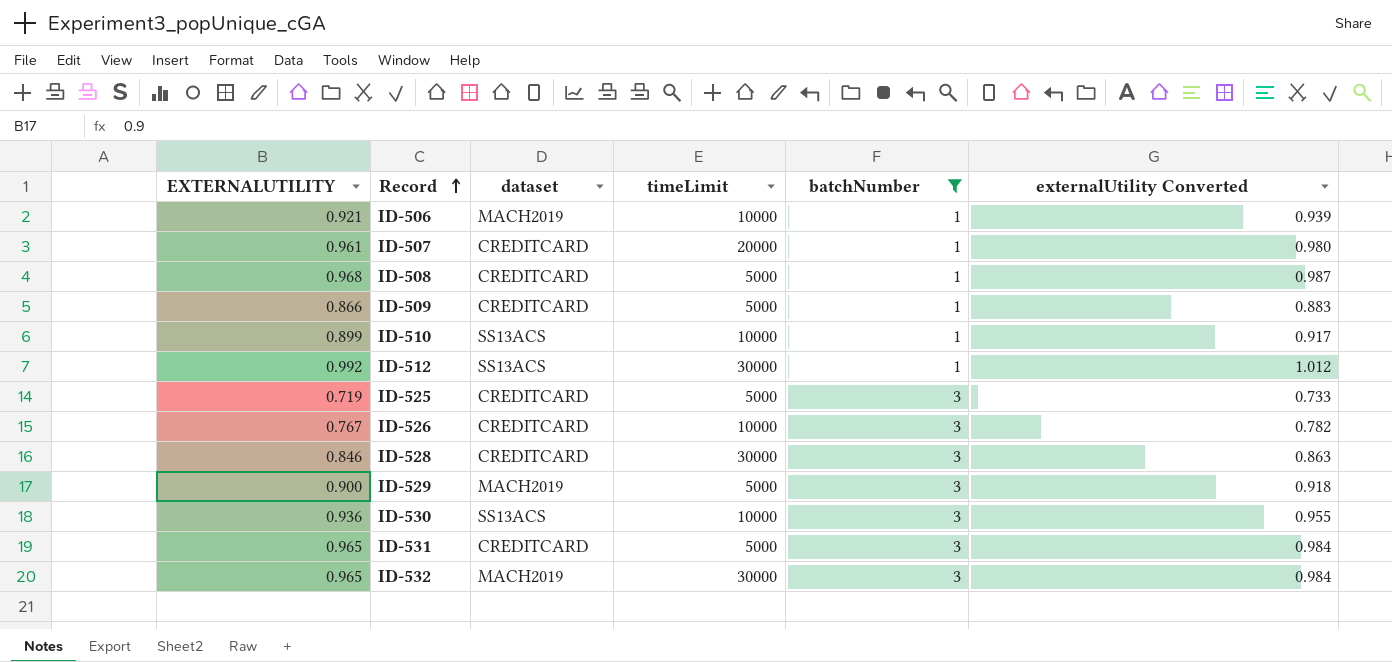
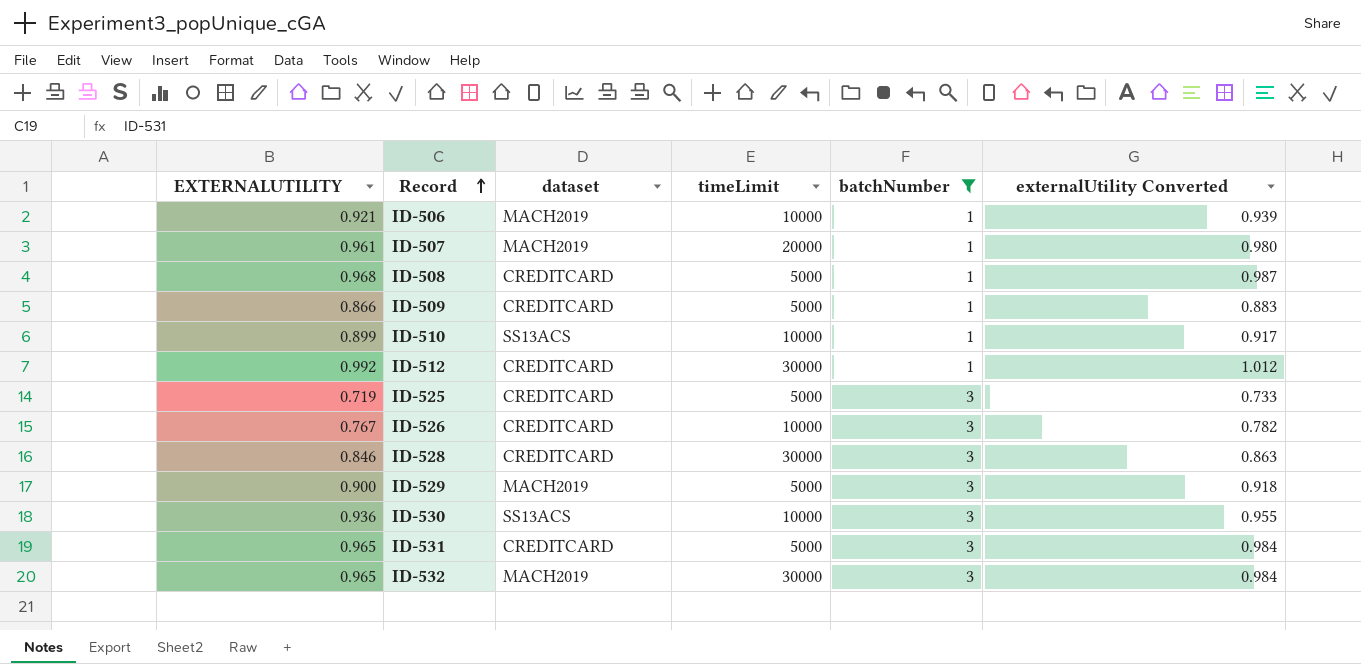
ID-507 | dataset: CREDITCARD -> MACH2019
ID-512 | dataset: SS13ACS -> CREDITCARD

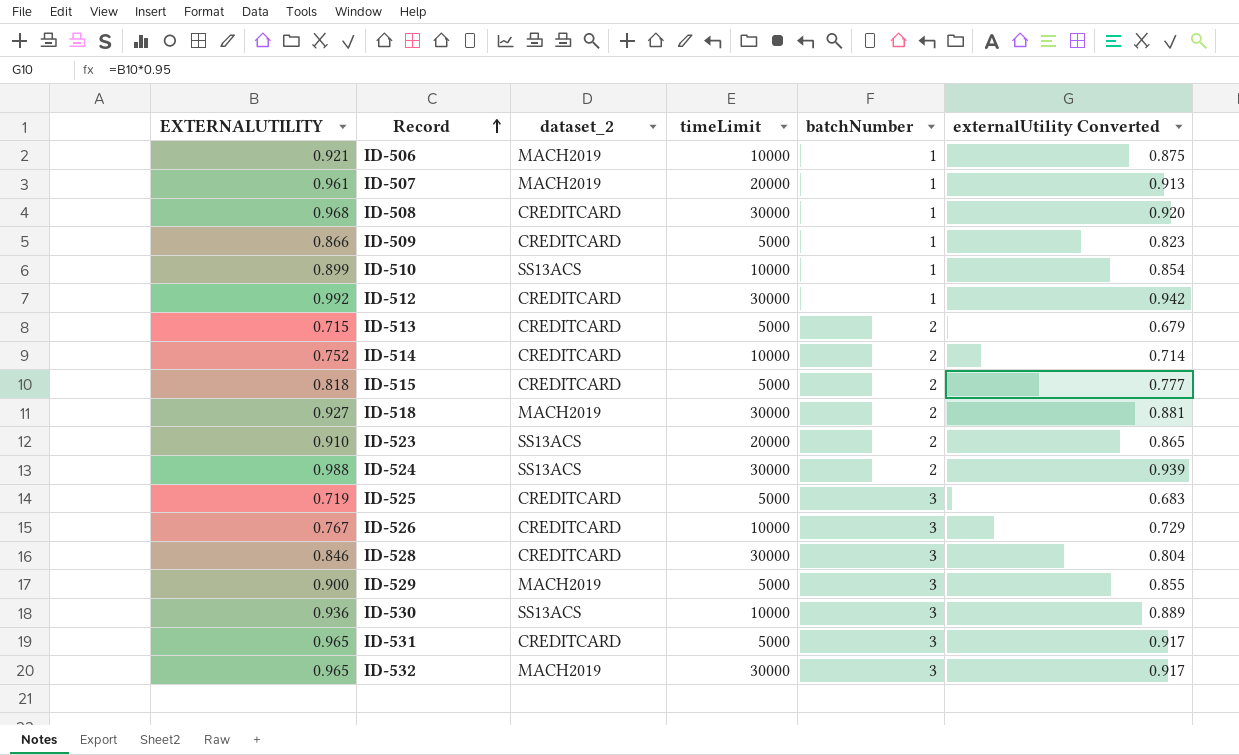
filter: batchNumber != 2 -> none
column name: dataset -> dataset_2
column externalUtility Converted | formula: [EXTERNALUTILITY] * 1.02 -> [EXTERNALUTILITY] * 0.95
ID-508 | timeLimit: 5000 -> 30000

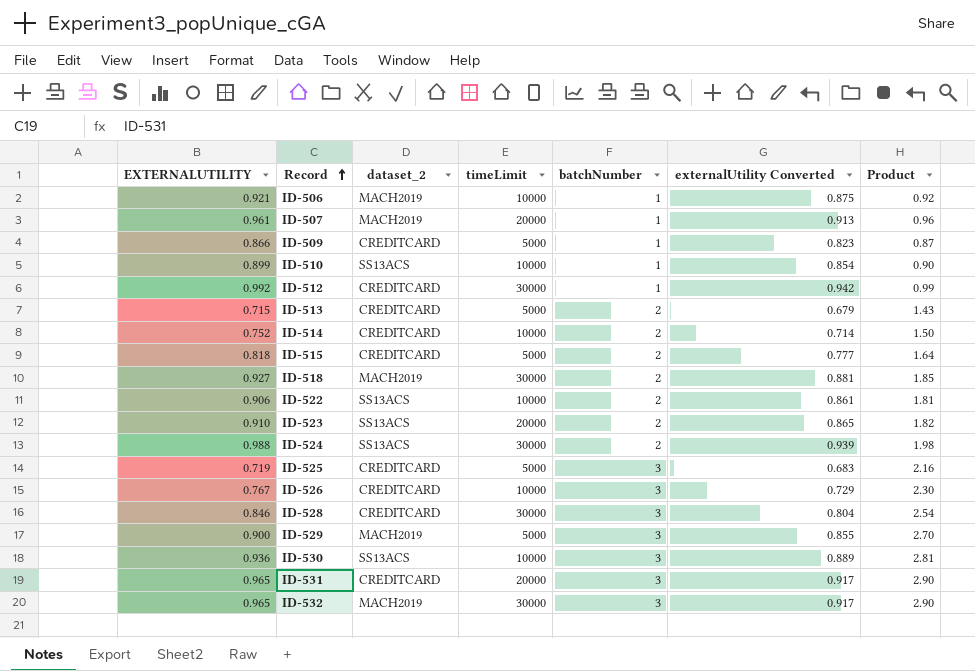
column Product | formula: none -> [EXTERNALUTILITY] * [batchNumber]
row ID-508: 0.968 | CREDITCARD | 30000 | 1 | 0.920 -> none
row ID-522: none -> 0.906 | SS13ACS | 10000 | 2 | 0.861 | 1.81
ID-531 | timeLimit: 5000 -> 20000

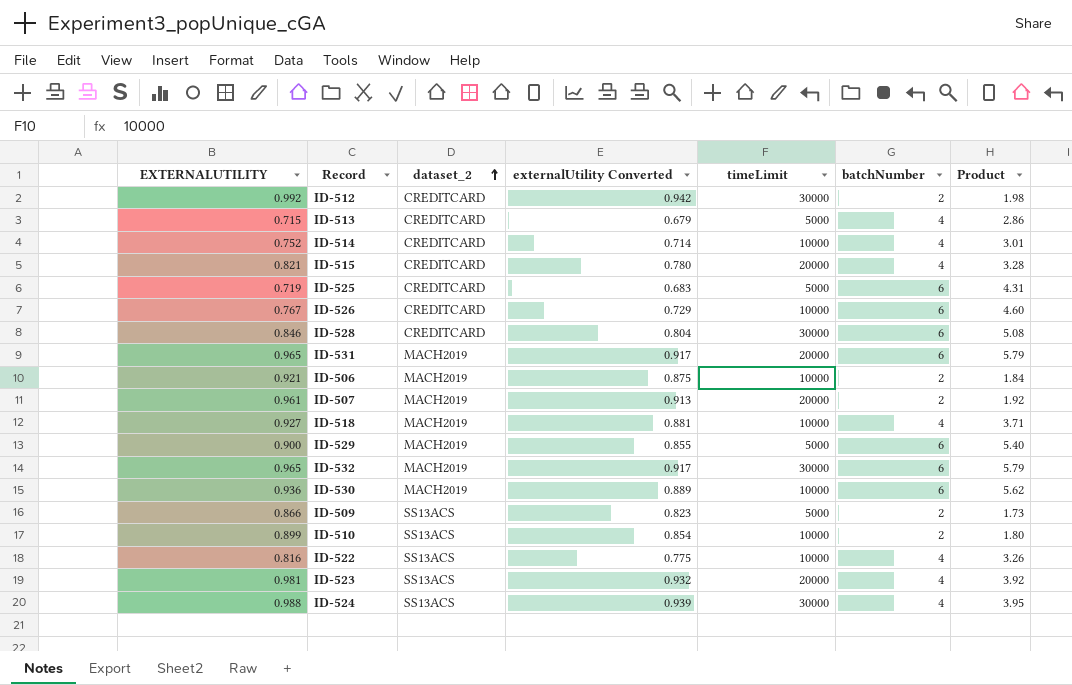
row order: Record ascending -> dataset_2 ascending
column externalUtility Converted | position: 6 -> 4
ID-512 | batchNumber: 1 -> 2
ID-512 | Product: 0.99 -> 1.98
ID-513 | batchNumber: 2 -> 4
ID-513 | Product: 1.43 -> 2.86
ID-514 | batchNumber: 2 -> 4
ID-514 | Product: 1.50 -> 3.01
ID-515 | EXTERNALUTILITY: 0.818 -> 0.821
ID-515 | externalUtility Converted: 0.777 -> 0.780
ID-515 | timeLimit: 5000 -> 20000
ID-515 | batchNumber: 2 -> 4
ID-515 | Product: 1.64 -> 3.28
ID-525 | batchNumber: 3 -> 6
ID-525 | Product: 2.16 -> 4.31
ID-526 | batchNumber: 3 -> 6
ID-526 | Product: 2.30 -> 4.60
ID-528 | batchNumber: 3 -> 6
ID-528 | Product: 2.54 -> 5.08
ID-531 | dataset_2: CREDITCARD -> MACH2019
ID-531 | batchNumber: 3 -> 6
ID-531 | Product: 2.90 -> 5.79
ID-506 | batchNumber: 1 -> 2
ID-506 | Product: 0.92 -> 1.84
ID-507 | batchNumber: 1 -> 2
ID-507 | Product: 0.96 -> 1.92
ID-518 | timeLimit: 30000 -> 10000
ID-518 | batchNumber: 2 -> 4
ID-518 | Product: 1.85 -> 3.71
ID-529 | batchNumber: 3 -> 6
ID-529 | Product: 2.70 -> 5.40
ID-532 | batchNumber: 3 -> 6
ID-532 | Product: 2.90 -> 5.79
ID-530 | dataset_2: SS13ACS -> MACH2019
ID-530 | batchNumber: 3 -> 6
ID-530 | Product: 2.81 -> 5.62
ID-509 | dataset_2: CREDITCARD -> SS13ACS
ID-509 | batchNumber: 1 -> 2
ID-509 | Product: 0.87 -> 1.73
ID-510 | batchNumber: 1 -> 2
ID-510 | Product: 0.90 -> 1.80
ID-522 | EXTERNALUTILITY: 0.906 -> 0.816
ID-522 | externalUtility Converted: 0.861 -> 0.775
ID-522 | batchNumber: 2 -> 4
ID-522 | Product: 1.81 -> 3.26
ID-523 | EXTERNALUTILITY: 0.910 -> 0.981
ID-523 | externalUtility Converted: 0.865 -> 0.932
ID-523 | batchNumber: 2 -> 4
ID-523 | Product: 1.82 -> 3.92
ID-524 | batchNumber: 2 -> 4
ID-524 | Product: 1.98 -> 3.95

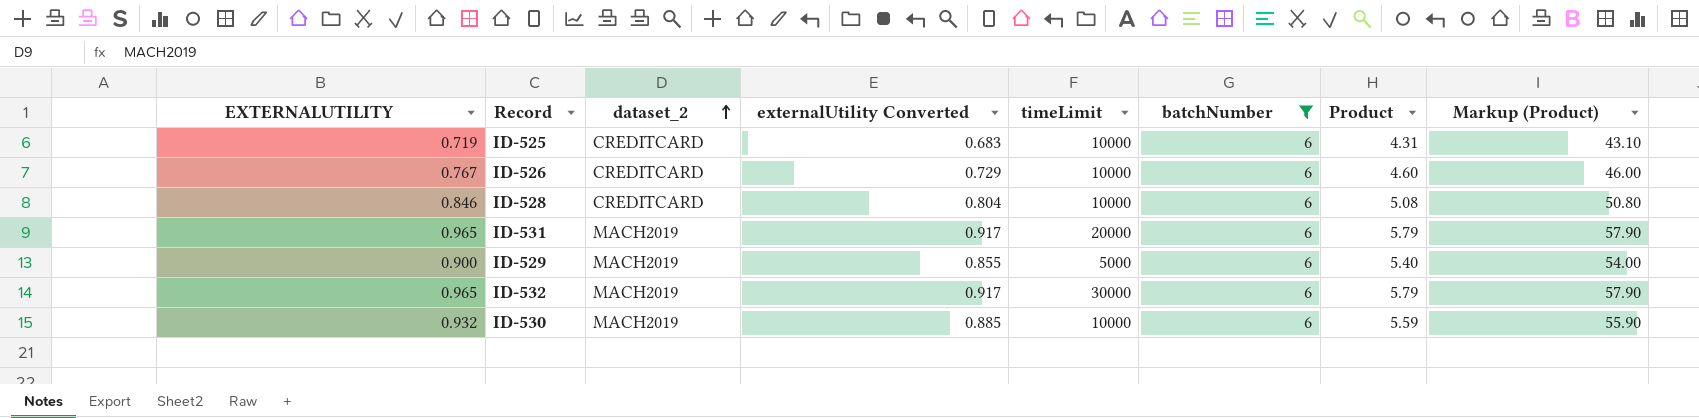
filter: none -> batchNumber = 6
column Markup (Product) | formula: none -> [Product] * 10
ID-525 | timeLimit: 5000 -> 10000
ID-528 | timeLimit: 30000 -> 10000
ID-530 | EXTERNALUTILITY: 0.936 -> 0.932
ID-530 | externalUtility Converted: 0.889 -> 0.885
ID-530 | Product: 5.62 -> 5.59

